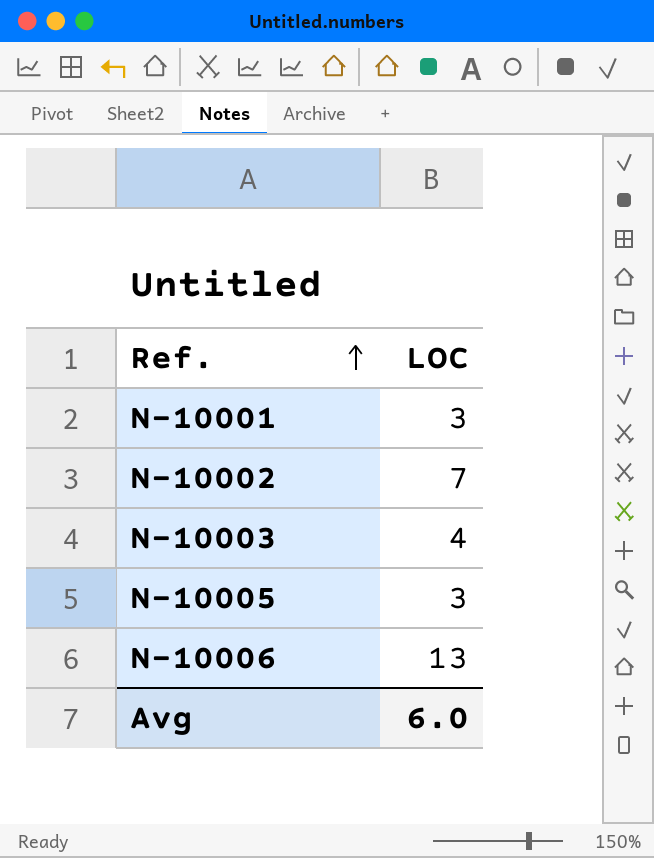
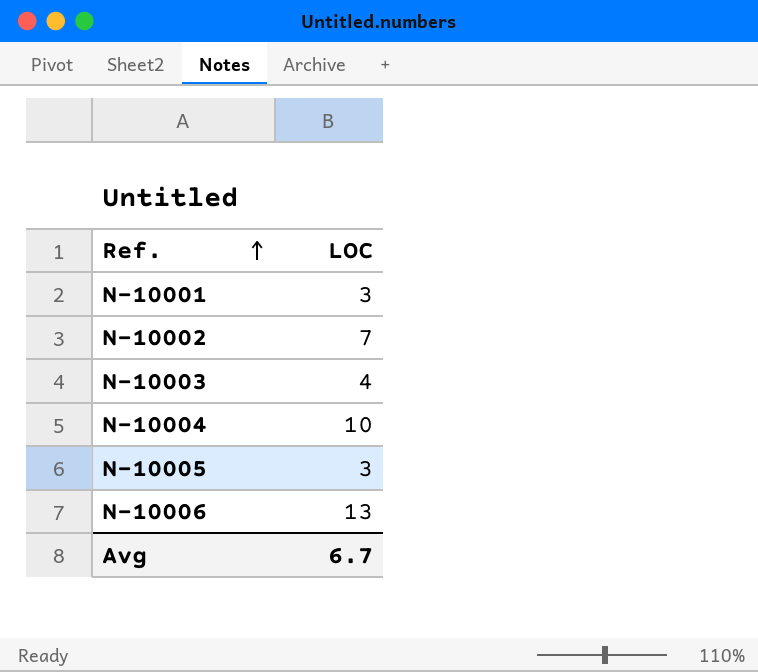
row N-10004: none -> 10
Avg | LOC: 6.0 -> 6.7

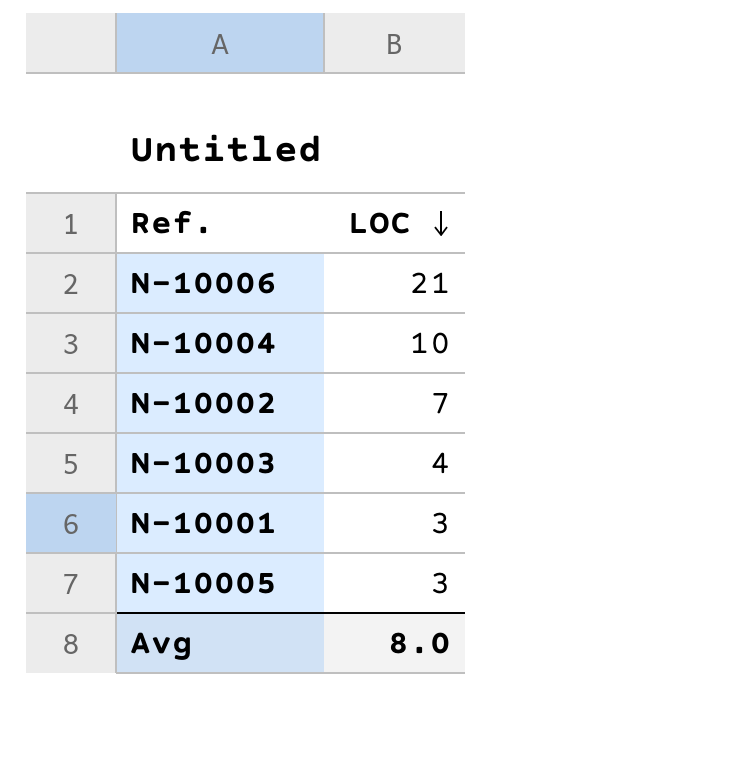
row order: Ref. ascending -> LOC descending
N-10006 | LOC: 13 -> 21
Avg | LOC: 6.7 -> 8.0

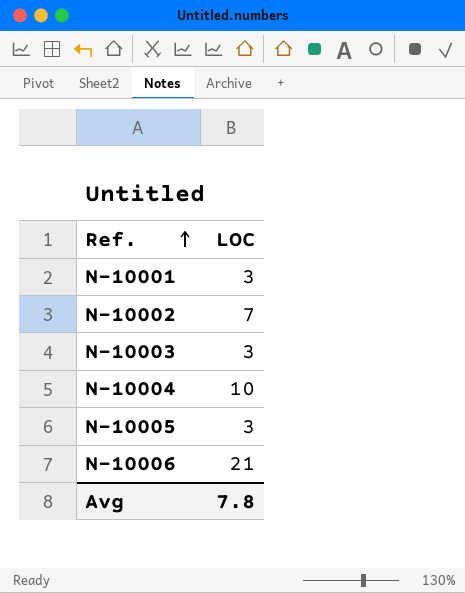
row order: LOC descending -> Ref. ascending
N-10003 | LOC: 4 -> 3
Avg | LOC: 8.0 -> 7.8

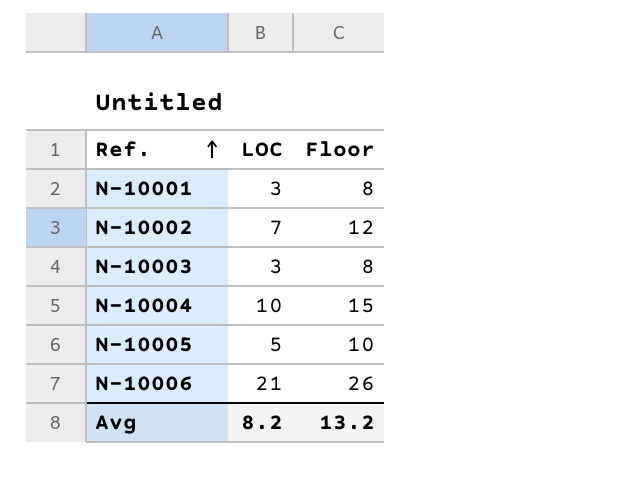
column Floor | formula: none -> [LOC] + 5
N-10005 | LOC: 3 -> 5
Avg | LOC: 7.8 -> 8.2

